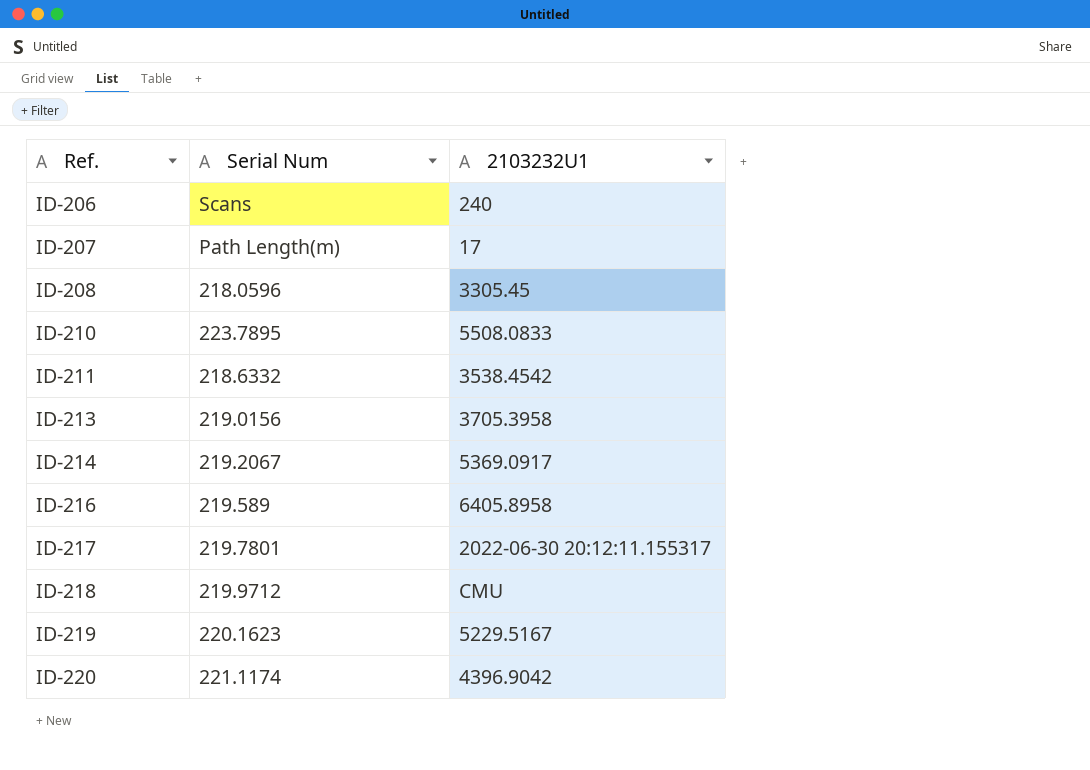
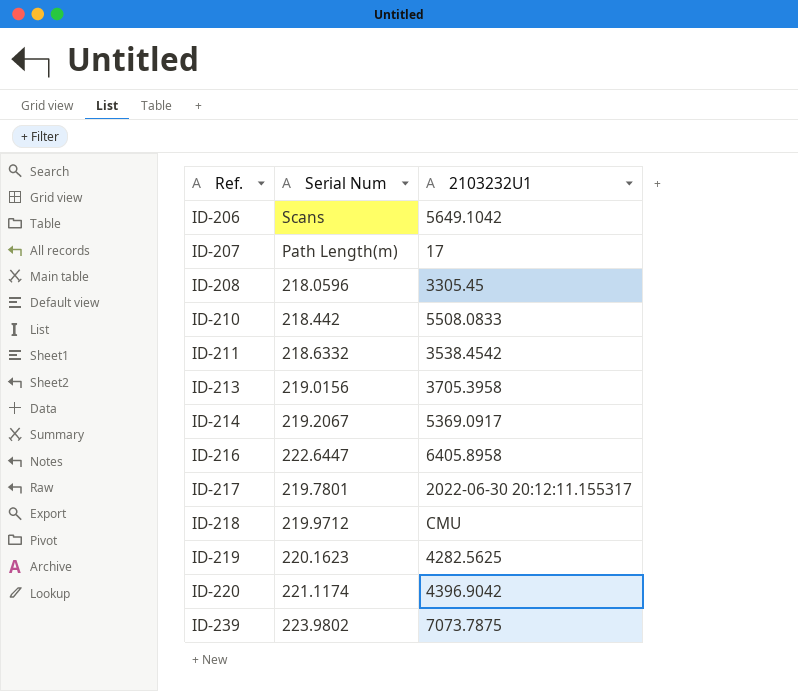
ID-206 | 2103232U1: 240 -> 5649.1042
ID-210 | Serial Num: 223.7895 -> 218.442
ID-216 | Serial Num: 219.589 -> 222.6447
ID-219 | 2103232U1: 5229.5167 -> 4282.5625
row ID-239: none -> 223.9802 | 7073.7875

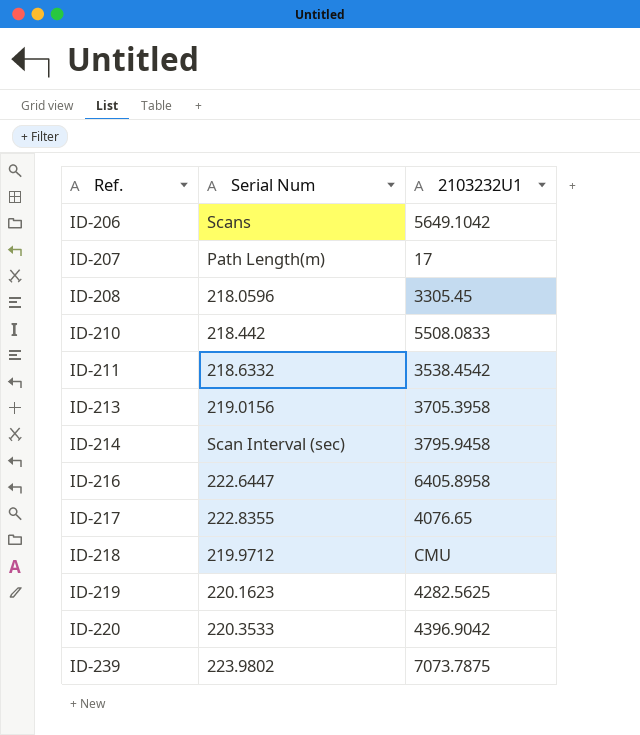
ID-214 | Serial Num: 219.2067 -> Scan Interval (sec)
ID-214 | 2103232U1: 5369.0917 -> 3795.9458
ID-217 | Serial Num: 219.7801 -> 222.8355
ID-217 | 2103232U1: 2022-06-30 20:12:11.155317 -> 4076.65
ID-220 | Serial Num: 221.1174 -> 220.3533

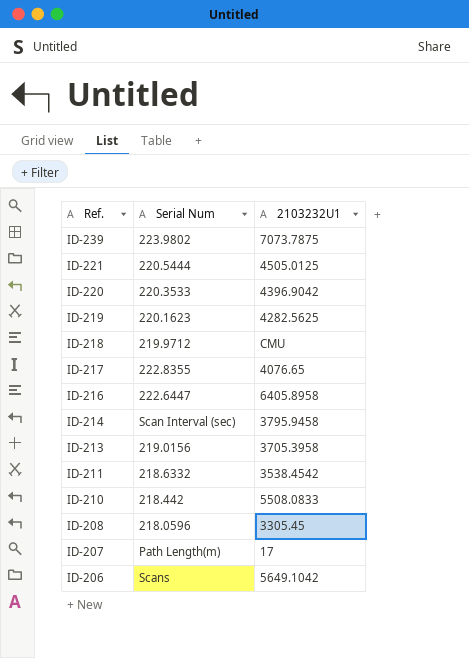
row order: Ref. ascending -> Ref. descending
row ID-221: none -> 220.5444 | 4505.0125

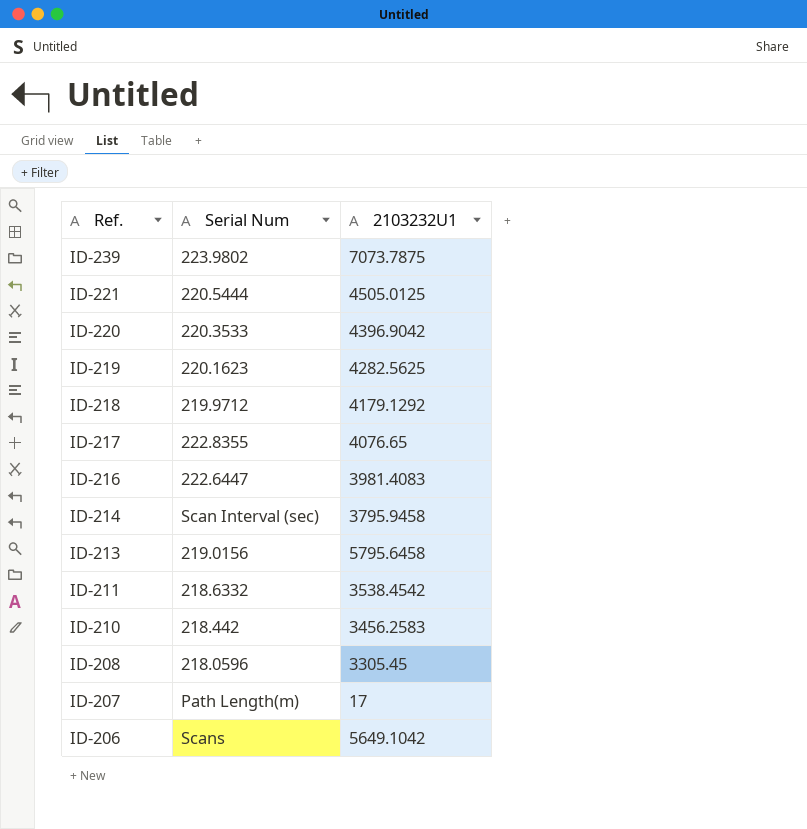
ID-218 | 2103232U1: CMU -> 4179.1292
ID-216 | 2103232U1: 6405.8958 -> 3981.4083
ID-213 | 2103232U1: 3705.3958 -> 5795.6458
ID-210 | 2103232U1: 5508.0833 -> 3456.2583

